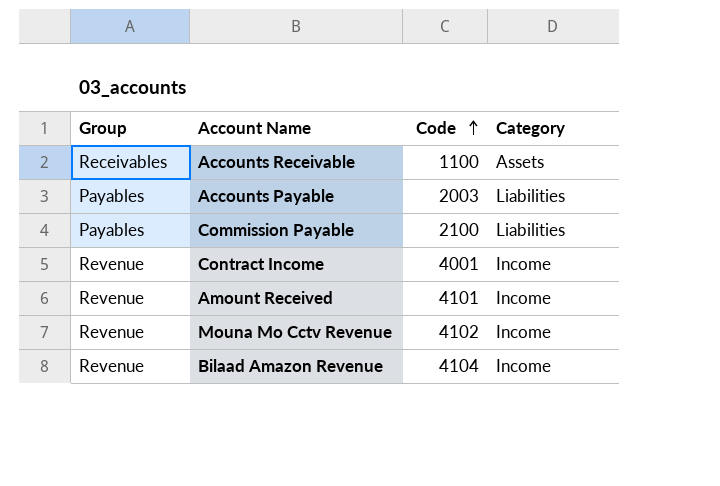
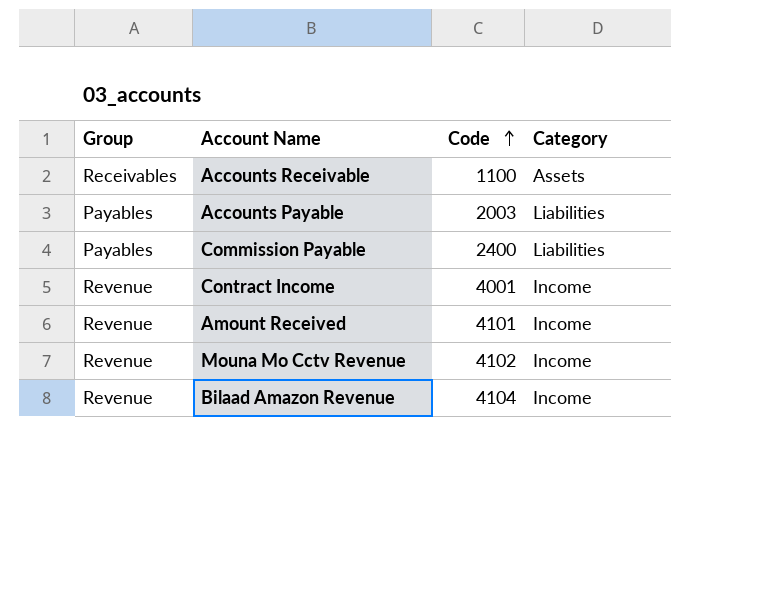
Commission Payable | Code: 2100 -> 2400

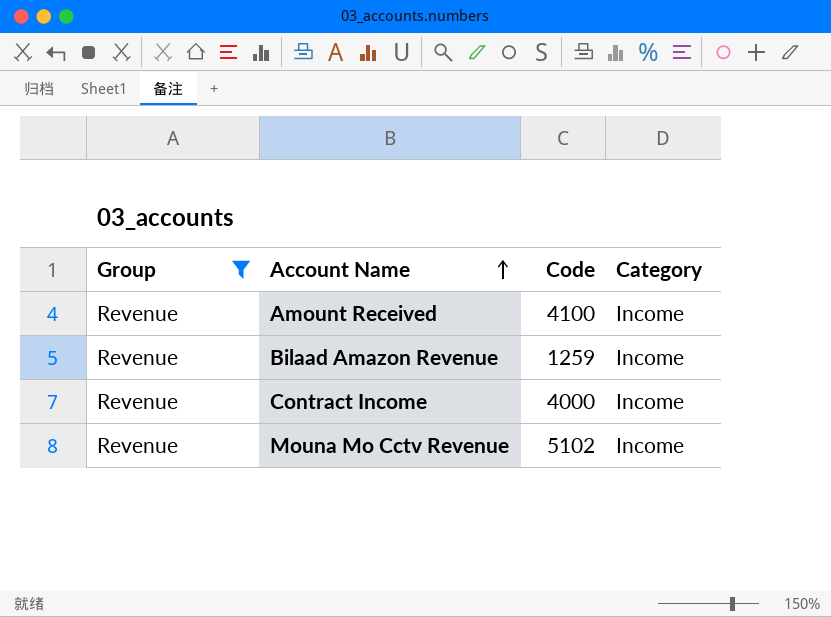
filter: none -> Group = Revenue
row order: Code ascending -> Account Name ascending
Amount Received | Code: 4101 -> 4100
Bilaad Amazon Revenue | Code: 4104 -> 1259
Contract Income | Code: 4001 -> 4000
Mouna Mo Cctv Revenue | Code: 4102 -> 5102

